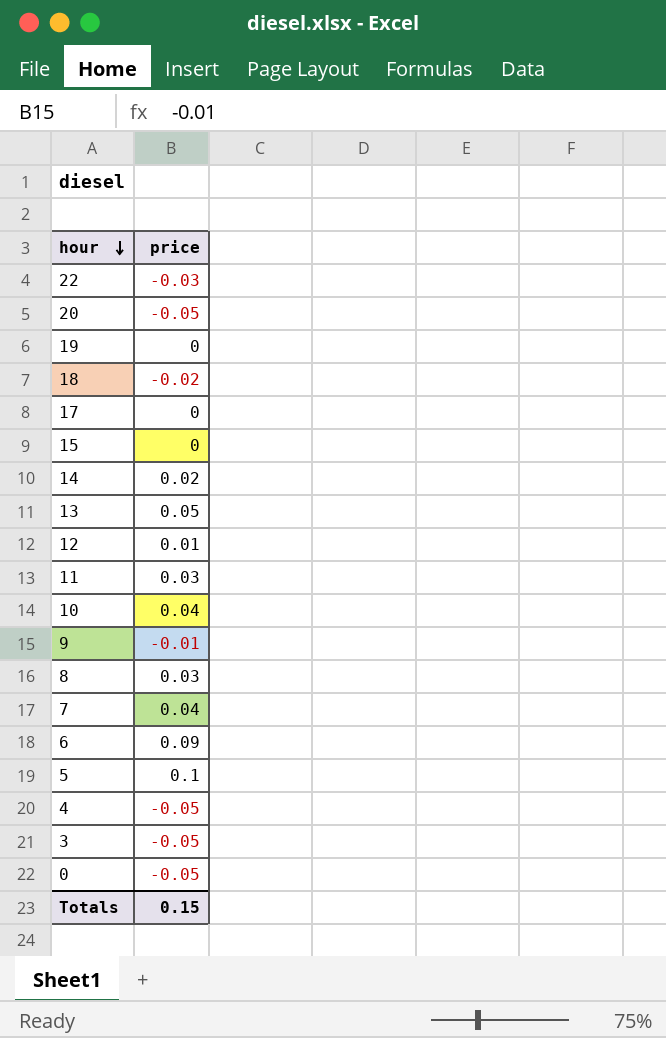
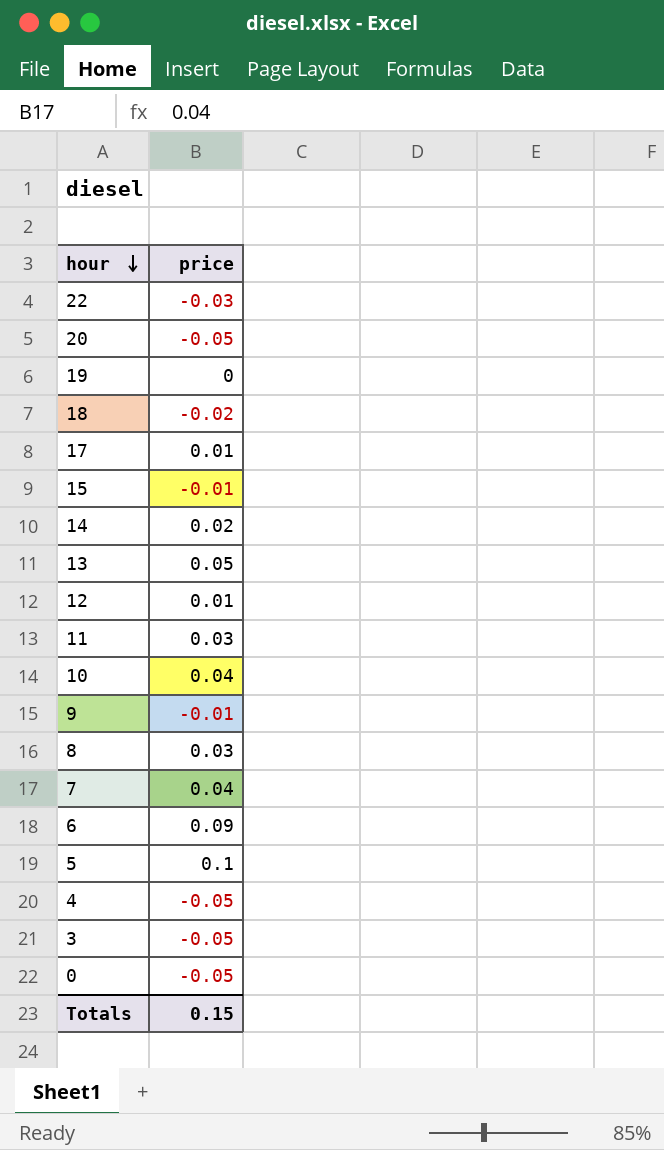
17 | price: 0 -> 0.01
15 | price: 0 -> -0.01

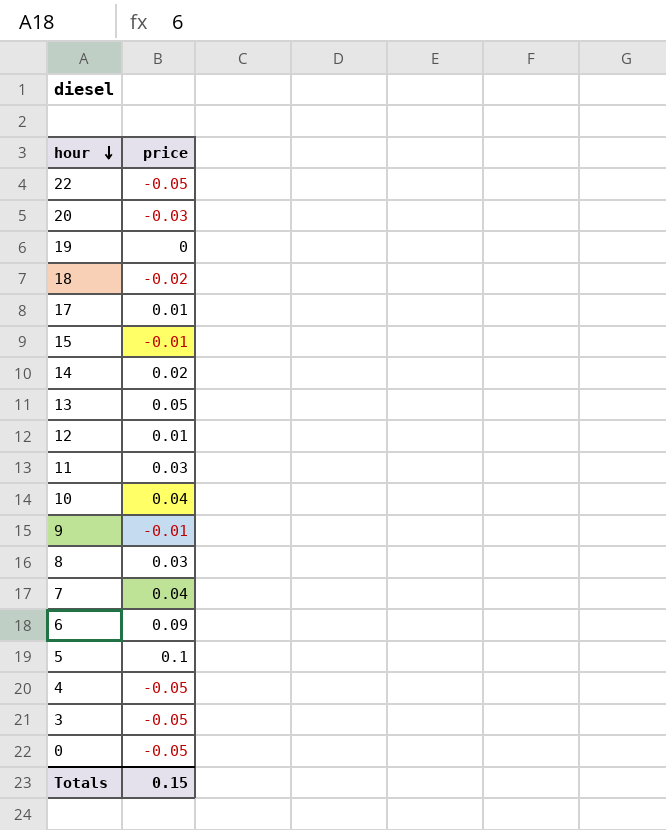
22 | price: -0.03 -> -0.05
20 | price: -0.05 -> -0.03

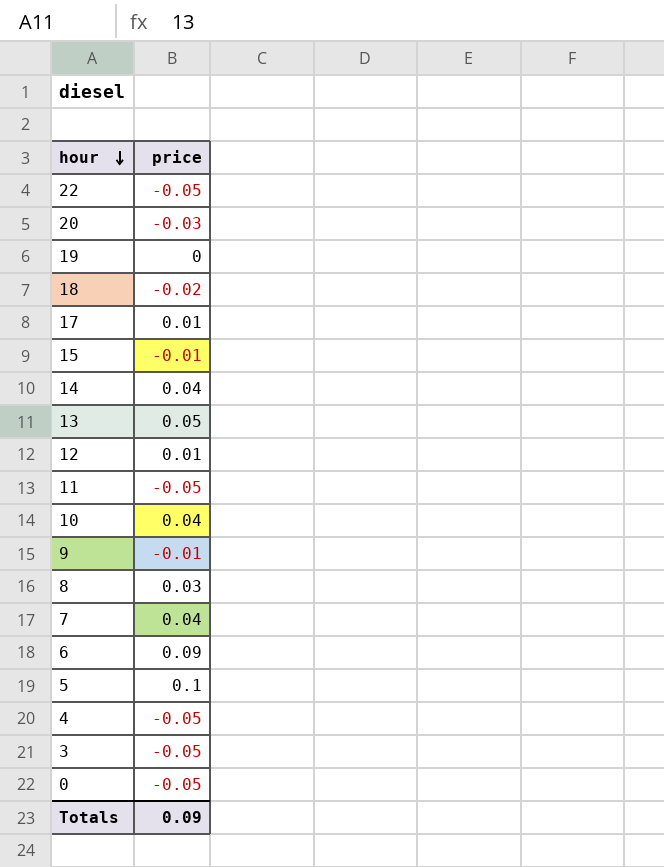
14 | price: 0.02 -> 0.04
11 | price: 0.03 -> -0.05
Totals | price: 0.15 -> 0.09

